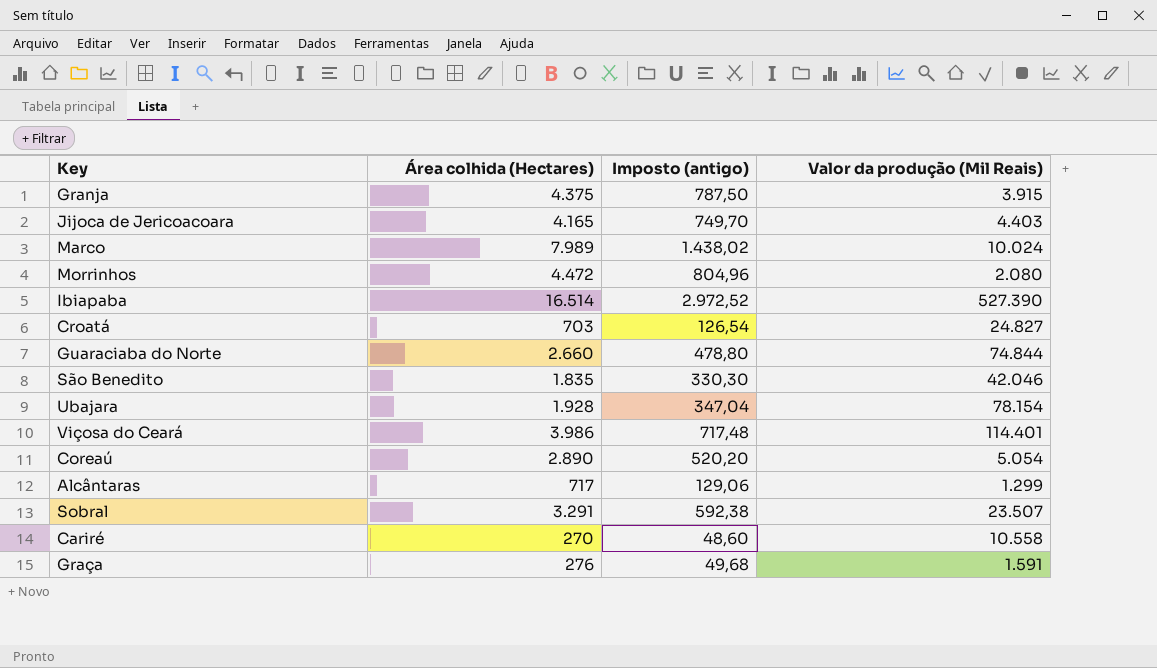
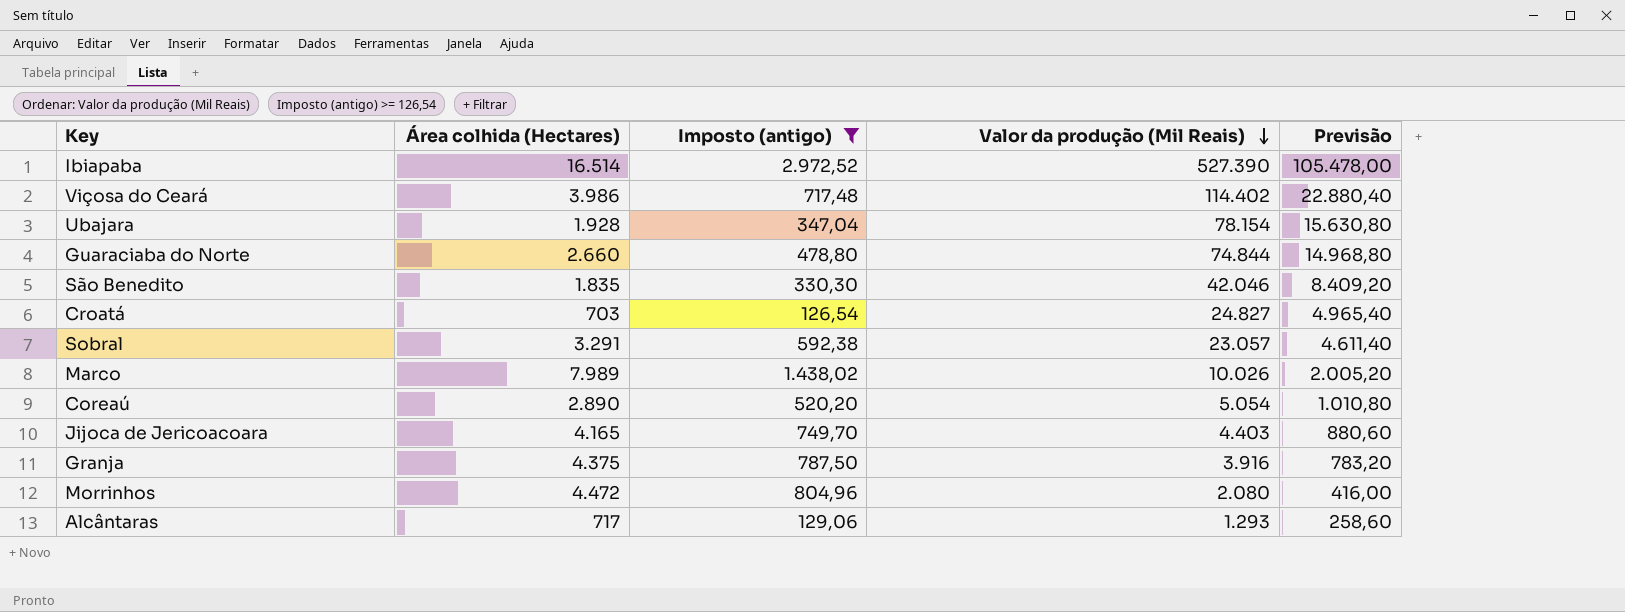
filter: none -> Imposto (antigo) >= 126,54
row order: none -> Valor da produção (Mil Reais) descending
column Previsão | formula: none -> [Valor da produção (Mil Reais)] * 0,2
Viçosa do Ceará | Valor da produção (Mil Reais): 114.401 -> 114.402
Sobral | Valor da produção (Mil Reais): 23.507 -> 23.057
Marco | Valor da produção (Mil Reais): 10.024 -> 10.026
Granja | Valor da produção (Mil Reais): 3.915 -> 3.916
Alcântaras | Valor da produção (Mil Reais): 1.299 -> 1.293

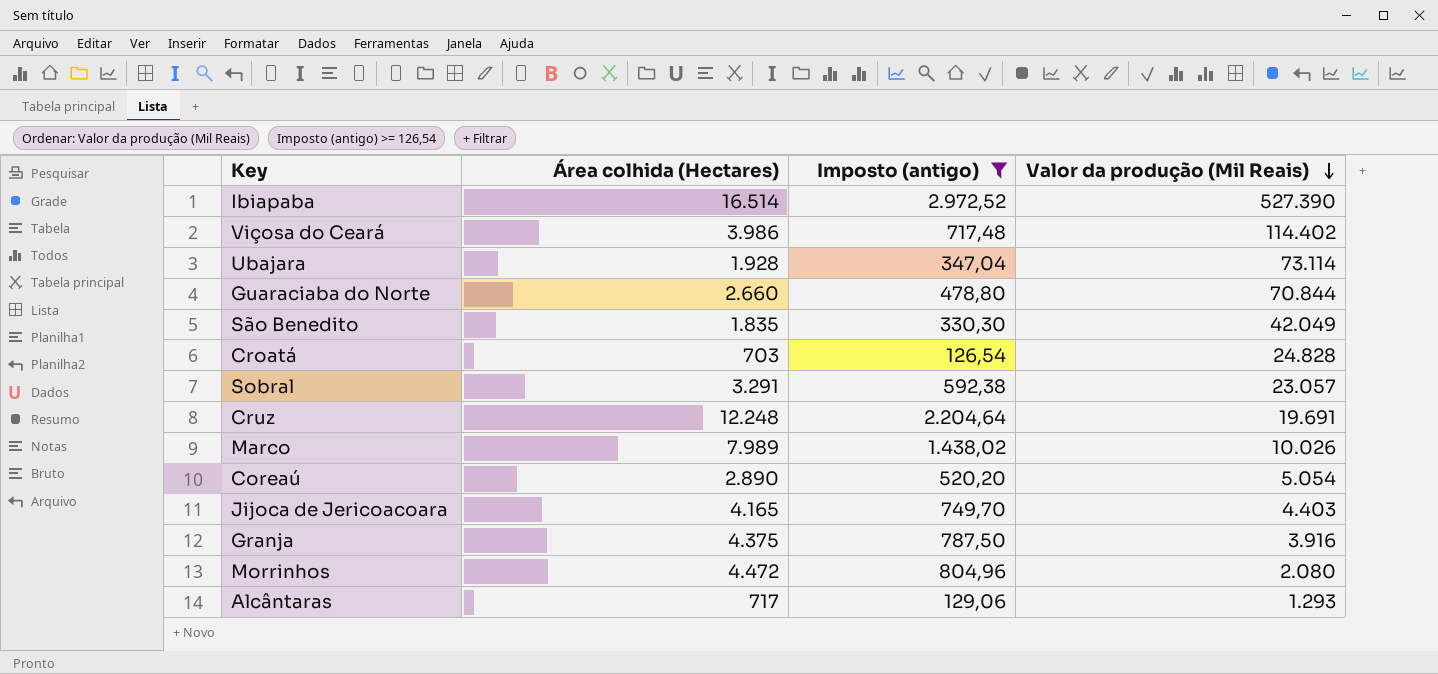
column Previsão | formula: [Valor da produção (Mil Reais)] * 0,2 -> none
Ubajara | Valor da produção (Mil Reais): 78.154 -> 73.114
Guaraciaba do Norte | Valor da produção (Mil Reais): 74.844 -> 70.844
São Benedito | Valor da produção (Mil Reais): 42.046 -> 42.049
Croatá | Valor da produção (Mil Reais): 24.827 -> 24.828
row Cruz: none -> 12.248 | 2.204,64 | 19.691

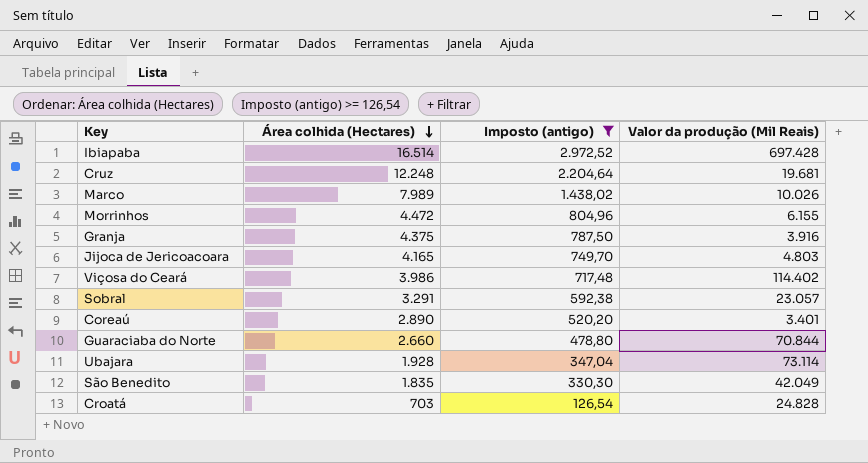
row order: Valor da produção (Mil Reais) descending -> Área colhida (Hectares) descending
row Alcântaras: 717 | 129,06 | 1.293 -> none
Ibiapaba | Valor da produção (Mil Reais): 527.390 -> 697.428
Cruz | Valor da produção (Mil Reais): 19.691 -> 19.681
Morrinhos | Valor da produção (Mil Reais): 2.080 -> 6.155
Jijoca de Jericoacoara | Valor da produção (Mil Reais): 4.403 -> 4.803
Coreaú | Valor da produção (Mil Reais): 5.054 -> 3.401

